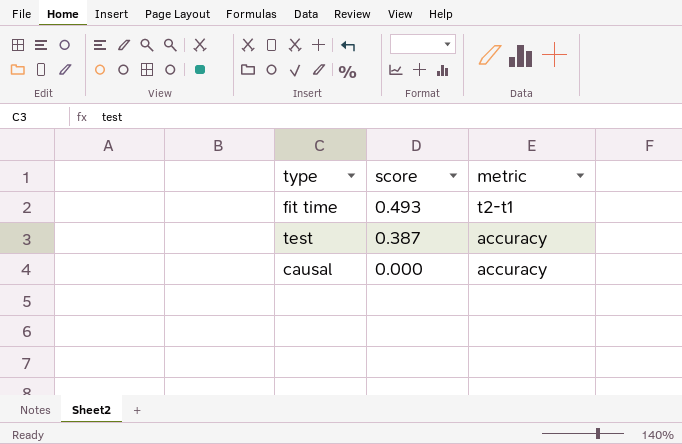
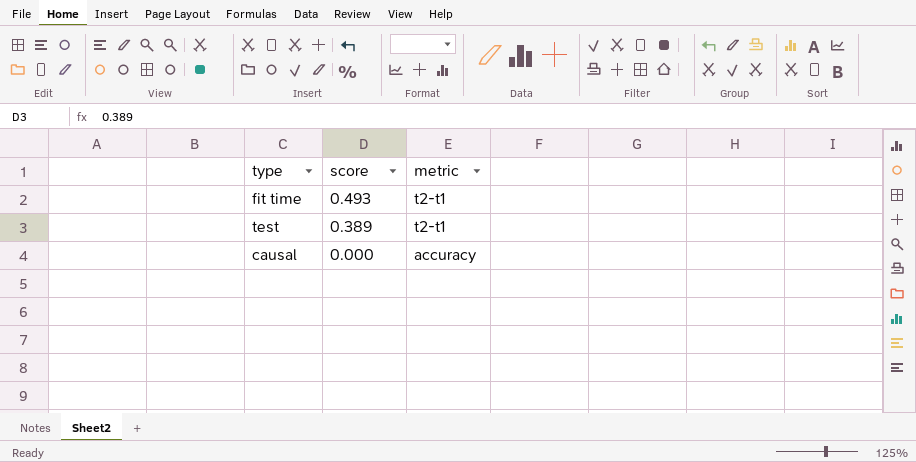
test | score: 0.387 -> 0.389
test | metric: accuracy -> t2-t1

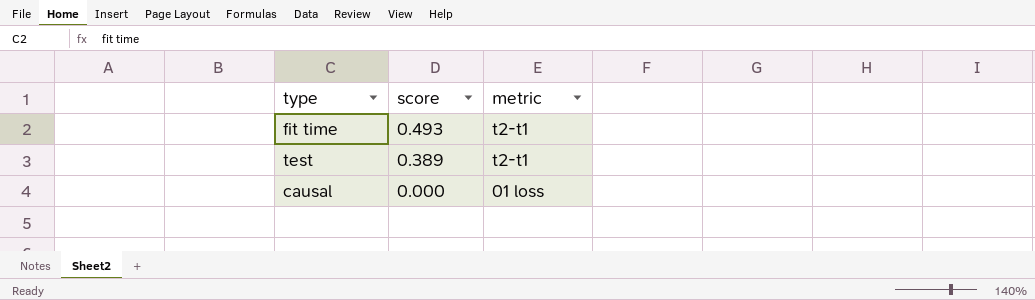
causal | metric: accuracy -> 01 loss

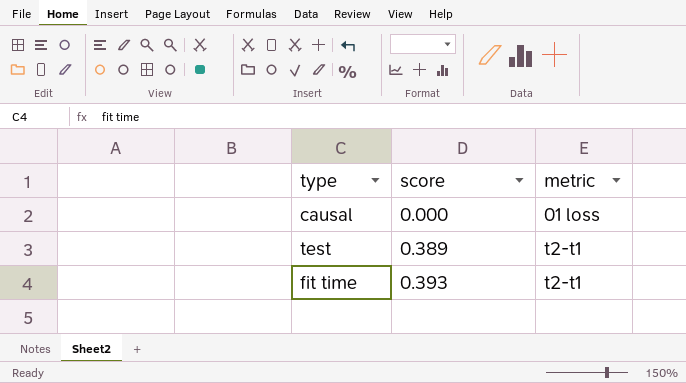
row order: score descending -> score ascending
fit time | score: 0.493 -> 0.393

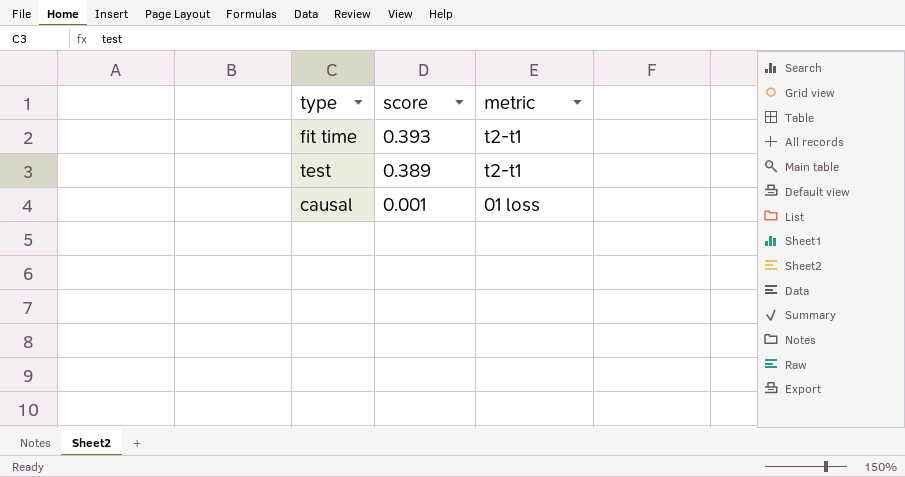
row order: score ascending -> score descending
causal | score: 0.000 -> 0.001

